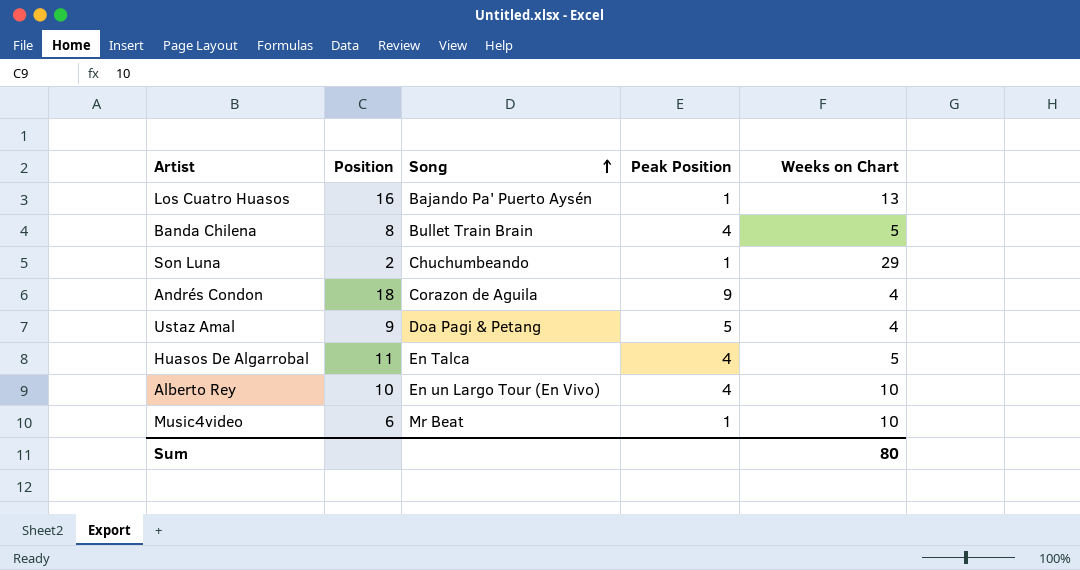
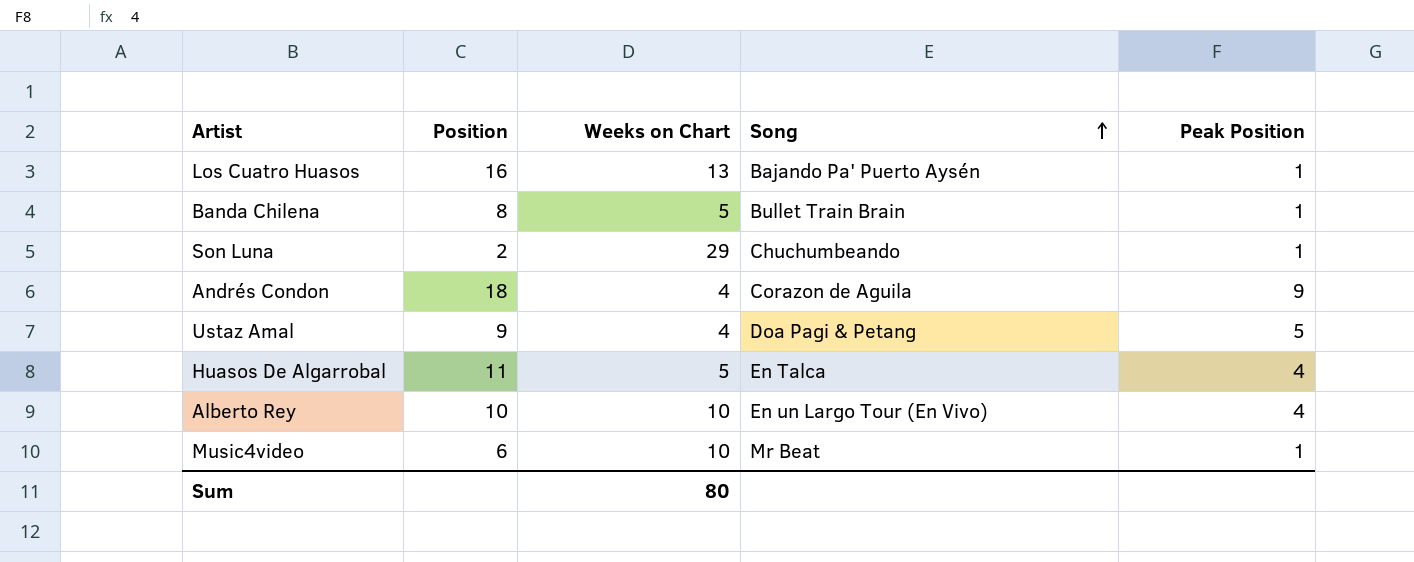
column Weeks on Chart | position: 5 -> 3
Banda Chilena | Peak Position: 4 -> 1

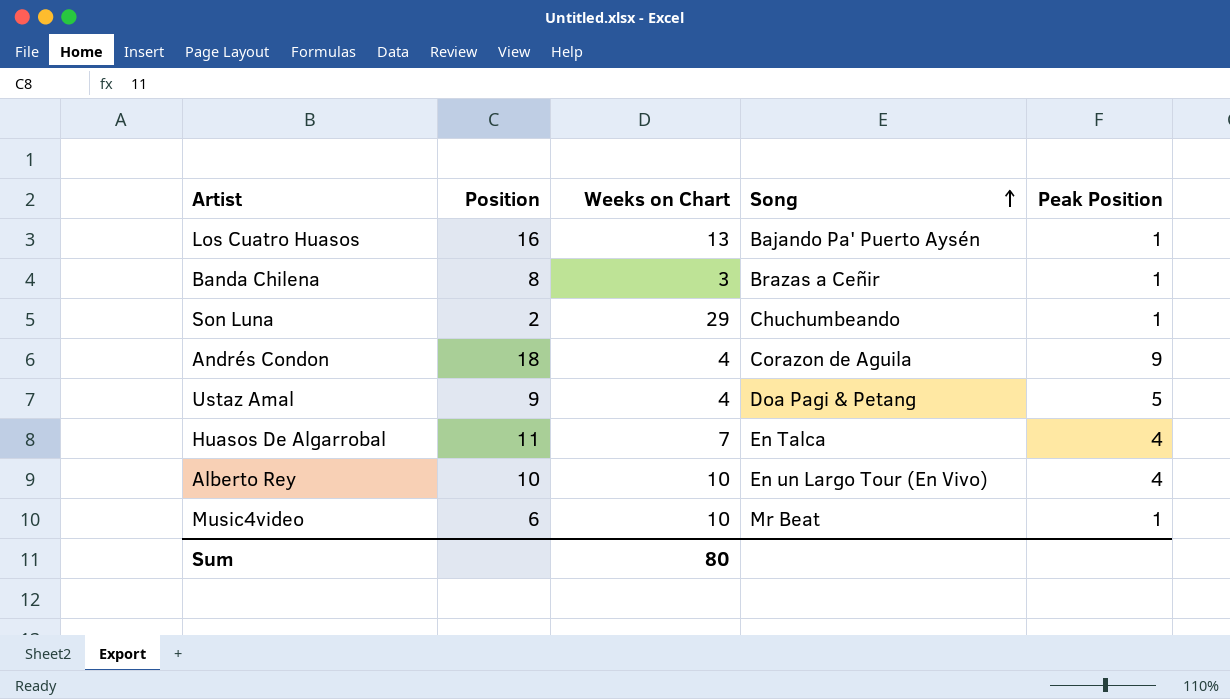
Banda Chilena | Weeks on Chart: 5 -> 3
Banda Chilena | Song: Bullet Train Brain -> Brazas a Ceñir
Huasos De Algarrobal | Weeks on Chart: 5 -> 7

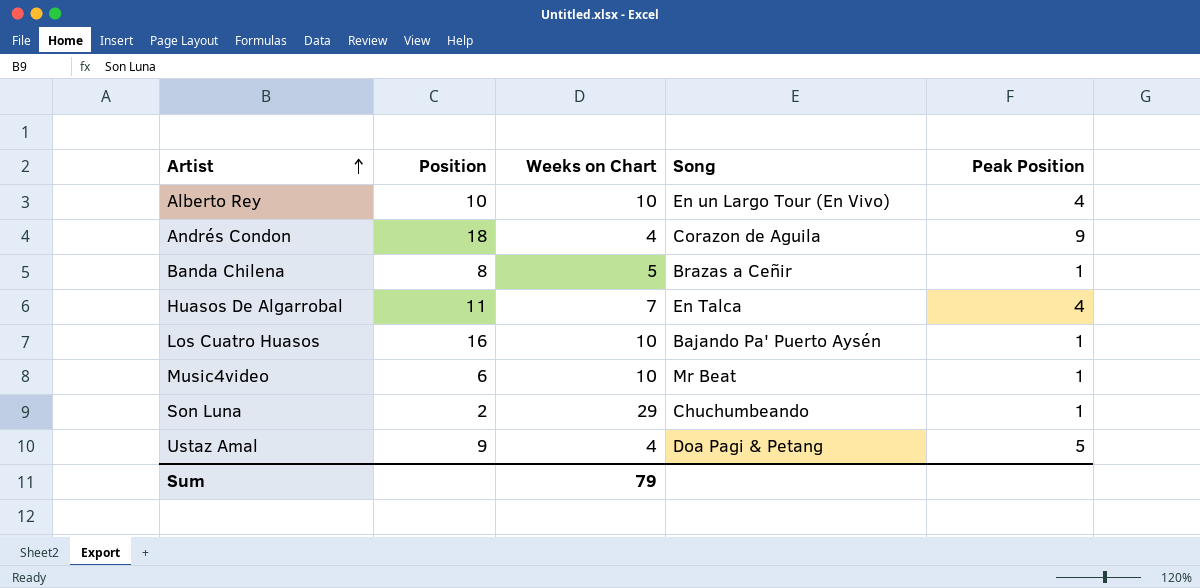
row order: Song ascending -> Artist ascending
Banda Chilena | Weeks on Chart: 3 -> 5
Los Cuatro Huasos | Weeks on Chart: 13 -> 10
Sum | Weeks on Chart: 80 -> 79

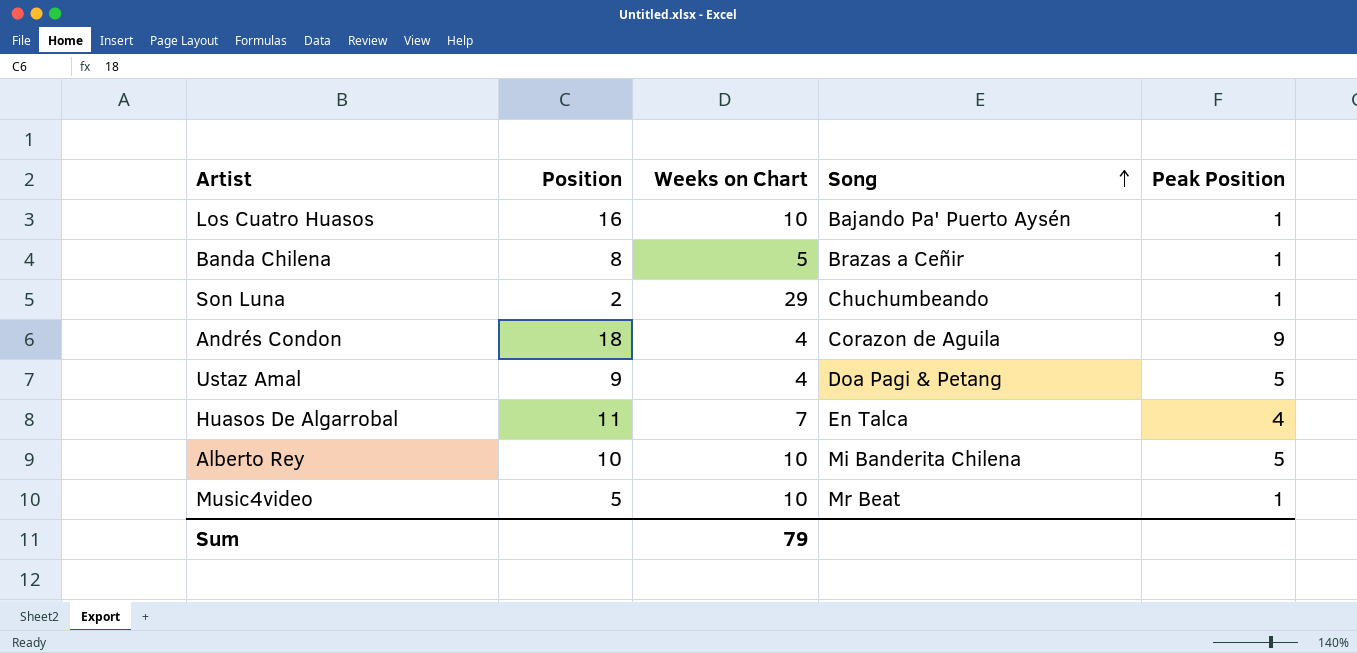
row order: Artist ascending -> Song ascending
Alberto Rey | Song: En un Largo Tour (En Vivo) -> Mi Banderita Chilena
Alberto Rey | Peak Position: 4 -> 5
Music4video | Position: 6 -> 5

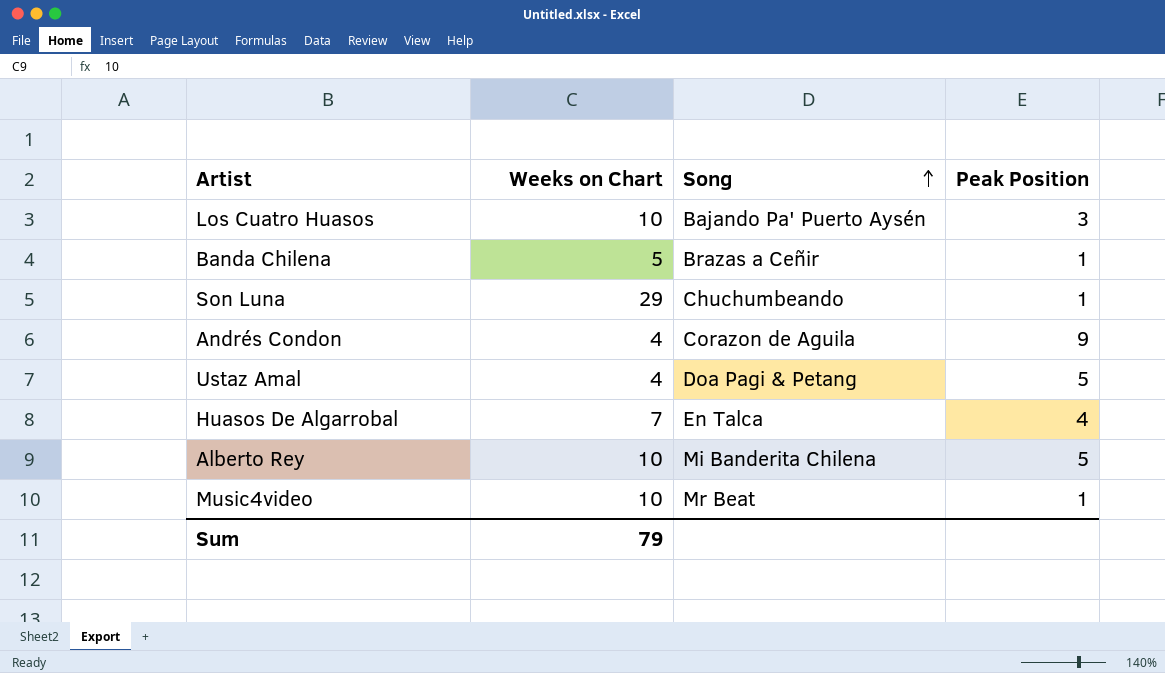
column Position | position: 2 -> none
Los Cuatro Huasos | Peak Position: 1 -> 3

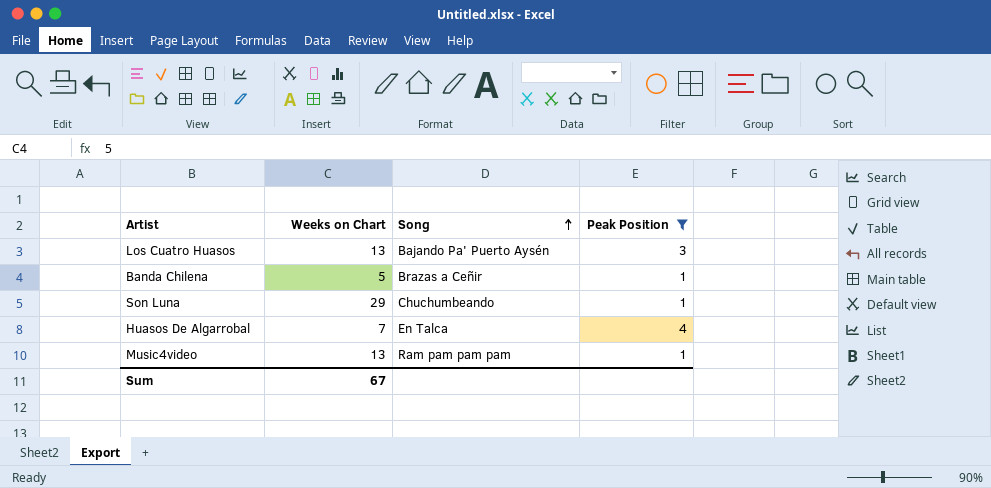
filter: none -> Peak Position <= 4
Los Cuatro Huasos | Weeks on Chart: 10 -> 13
Music4video | Weeks on Chart: 10 -> 13
Music4video | Song: Mr Beat -> Ram pam pam pam
Sum | Weeks on Chart: 79 -> 67

